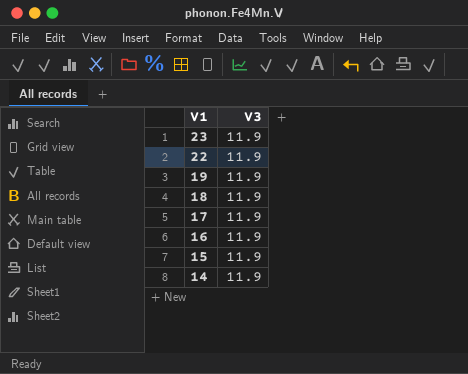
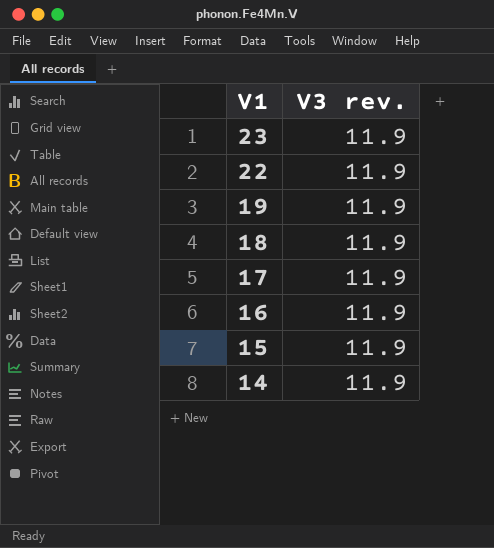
column name: V3 -> V3 rev.

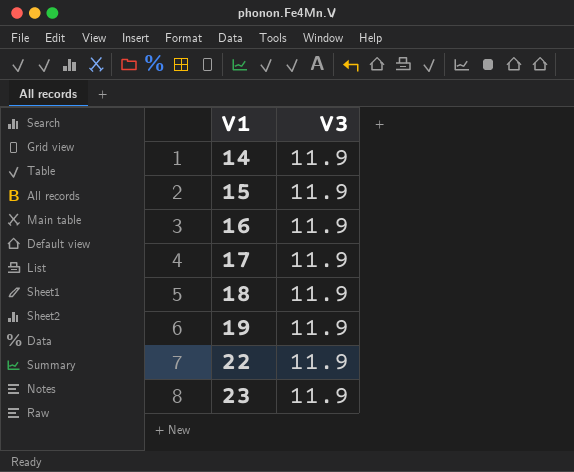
row order: V1 descending -> V1 ascending
column name: V3 rev. -> V3

